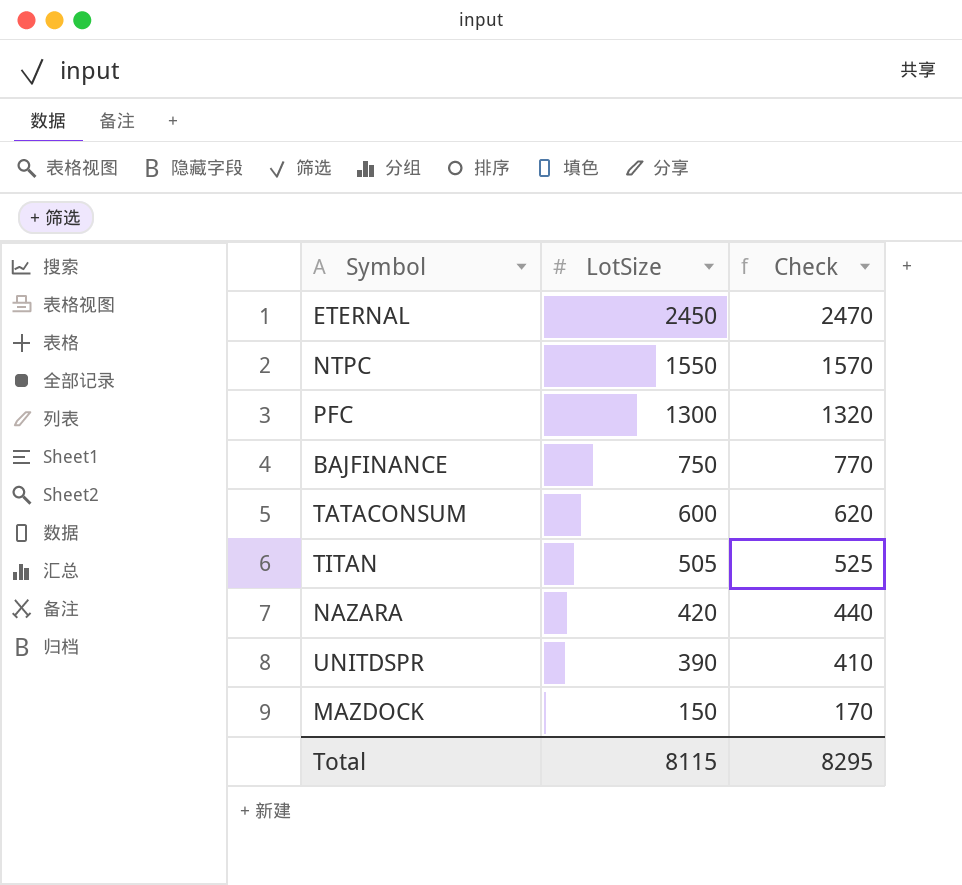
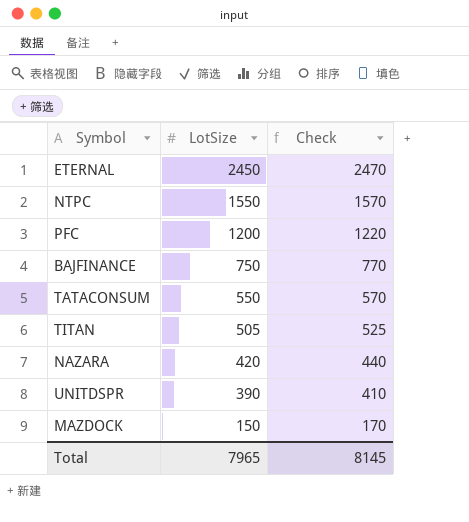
PFC | LotSize: 1300 -> 1200
PFC | Check: 1320 -> 1220
TATACONSUM | LotSize: 600 -> 550
TATACONSUM | Check: 620 -> 570
Total | LotSize: 8115 -> 7965
Total | Check: 8295 -> 8145

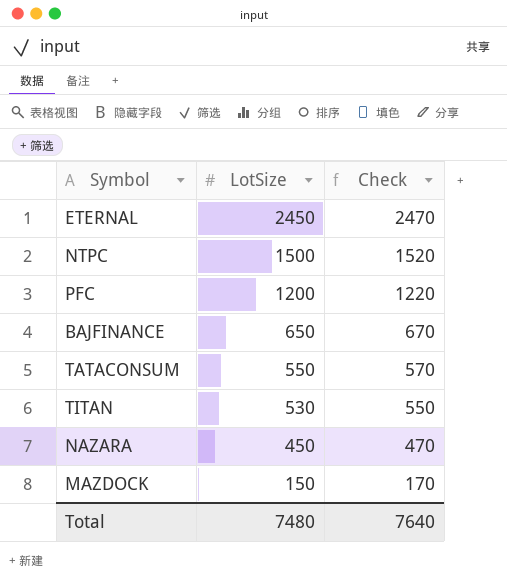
row UNITDSPR: 390 | 410 -> none
NTPC | LotSize: 1550 -> 1500
NTPC | Check: 1570 -> 1520
BAJFINANCE | LotSize: 750 -> 650
BAJFINANCE | Check: 770 -> 670
TITAN | LotSize: 505 -> 530
TITAN | Check: 525 -> 550
NAZARA | LotSize: 420 -> 450
NAZARA | Check: 440 -> 470
Total | LotSize: 7965 -> 7480
Total | Check: 8145 -> 7640

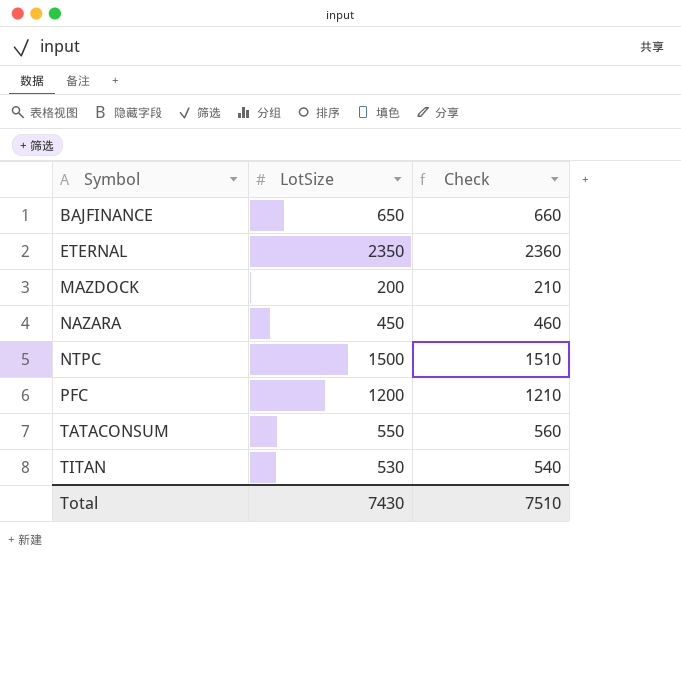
row order: LotSize descending -> Symbol ascending
column Check | formula: [LotSize] + 20 -> [LotSize] + 10
ETERNAL | LotSize: 2450 -> 2350
MAZDOCK | LotSize: 150 -> 200
Total | LotSize: 7480 -> 7430
Total | Check: 7640 -> 7510

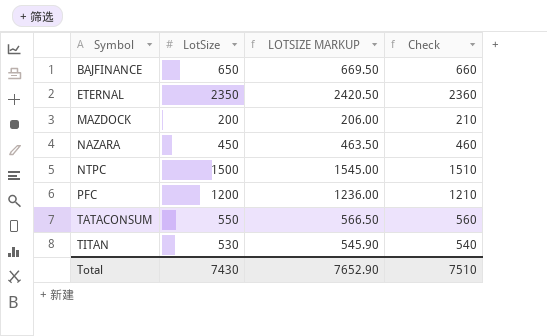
column LOTSIZE MARKUP | formula: none -> [LotSize] * 1.03

